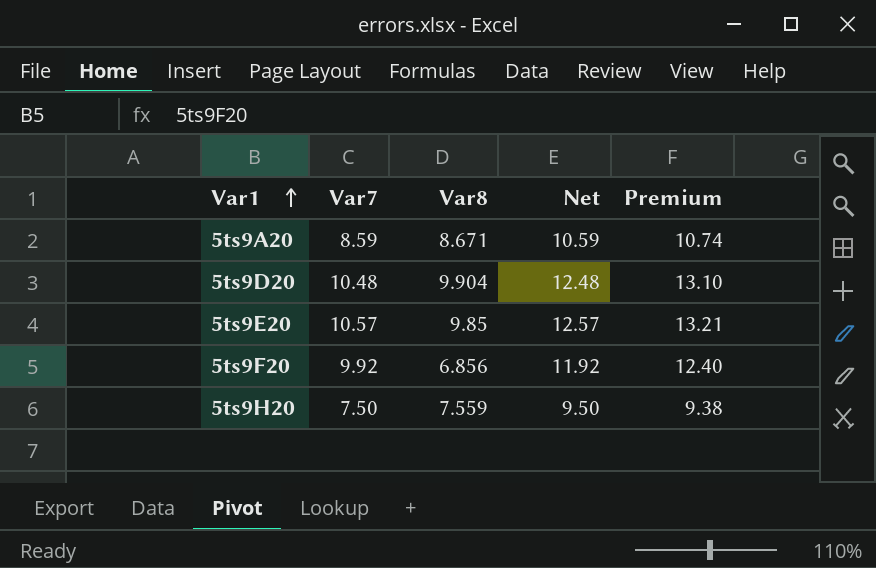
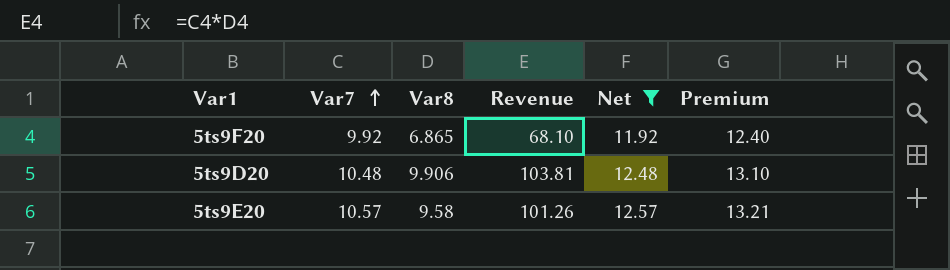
filter: none -> Net >= 11.92
row order: Var1 ascending -> Var7 ascending
column Revenue | formula: none -> [Var7] * [Var8]
5ts9F20 | Var8: 6.856 -> 6.865
5ts9D20 | Var8: 9.904 -> 9.906
5ts9E20 | Var8: 9.85 -> 9.58

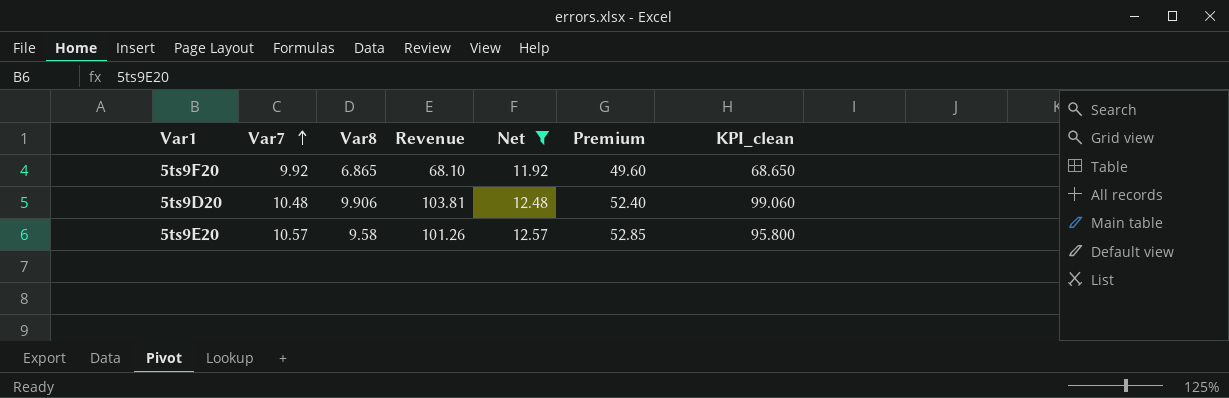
column Premium | formula: [Var7] * 1.25 -> [Var7] * 5
column KPI_clean | formula: none -> [Var8] * 10

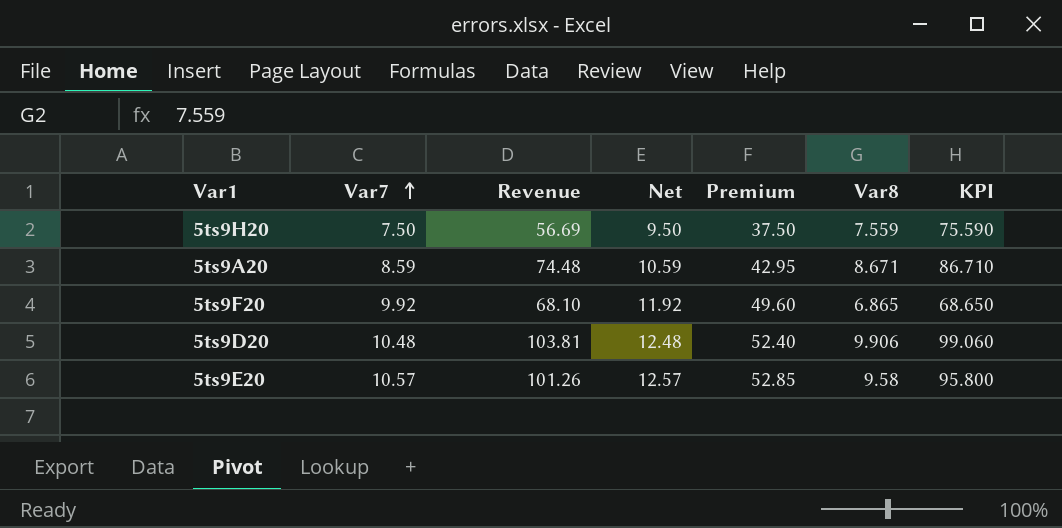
filter: Net >= 11.92 -> none
column Var8 | position: 3 -> 6
column name: KPI_clean -> KPI

